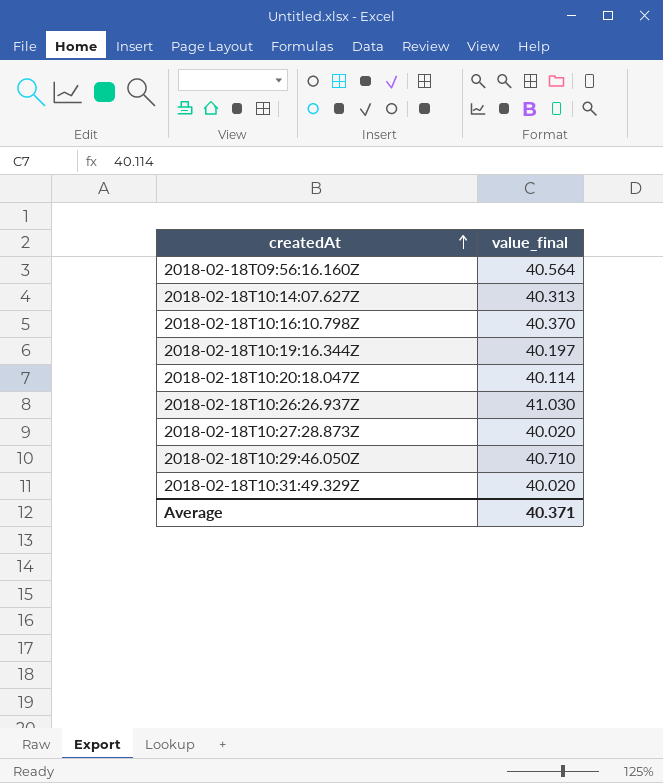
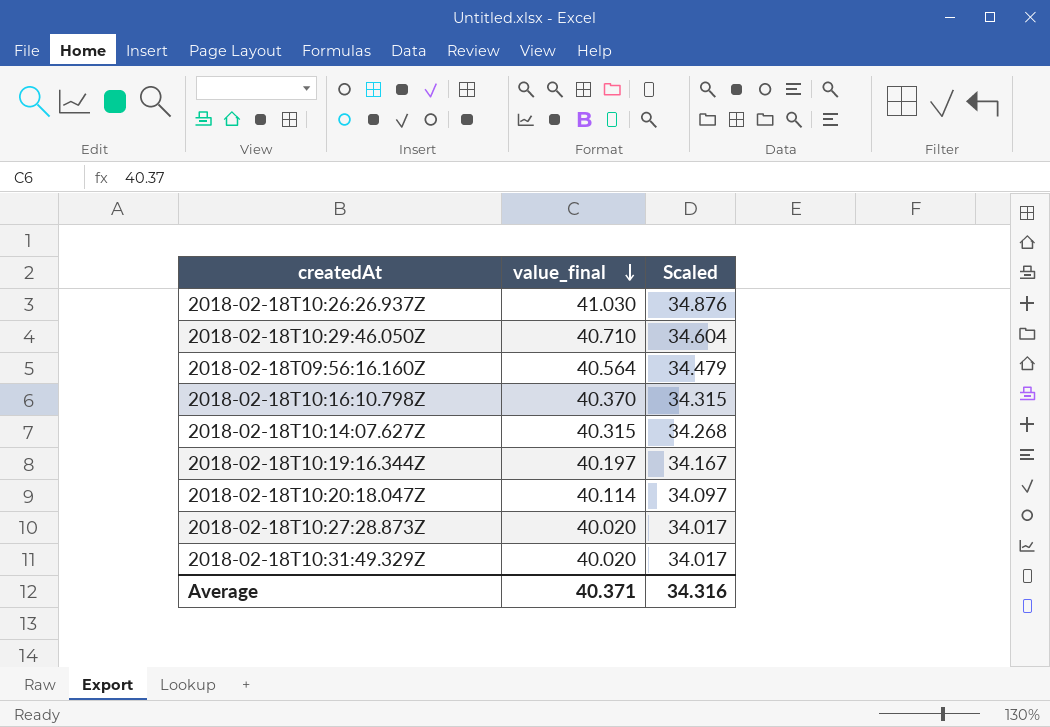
row order: createdAt ascending -> value_final descending
column Scaled | formula: none -> [value_final] * 0.85
2018-02-18T10:14:07.627Z | value_final: 40.313 -> 40.315

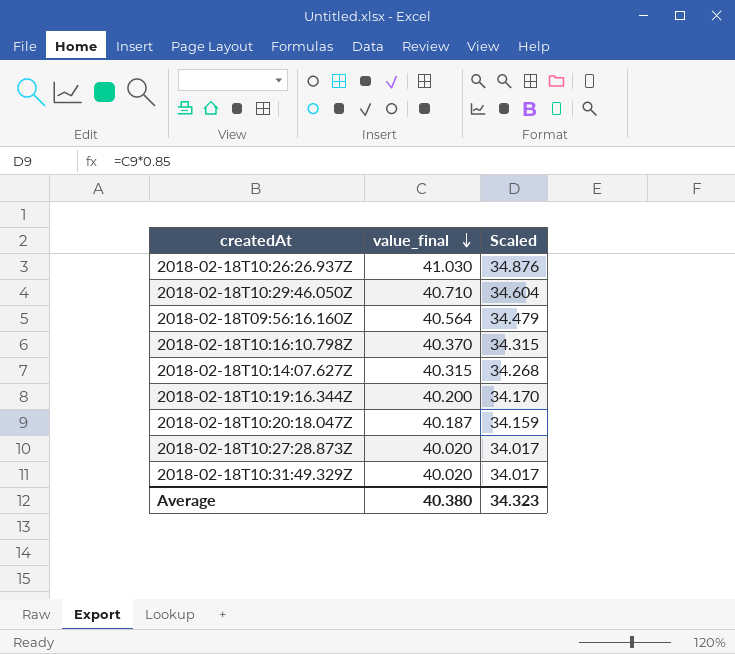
2018-02-18T10:19:16.344Z | value_final: 40.197 -> 40.200
2018-02-18T10:19:16.344Z | Scaled: 34.167 -> 34.170
2018-02-18T10:20:18.047Z | value_final: 40.114 -> 40.187
2018-02-18T10:20:18.047Z | Scaled: 34.097 -> 34.159
Average | value_final: 40.371 -> 40.380
Average | Scaled: 34.316 -> 34.323

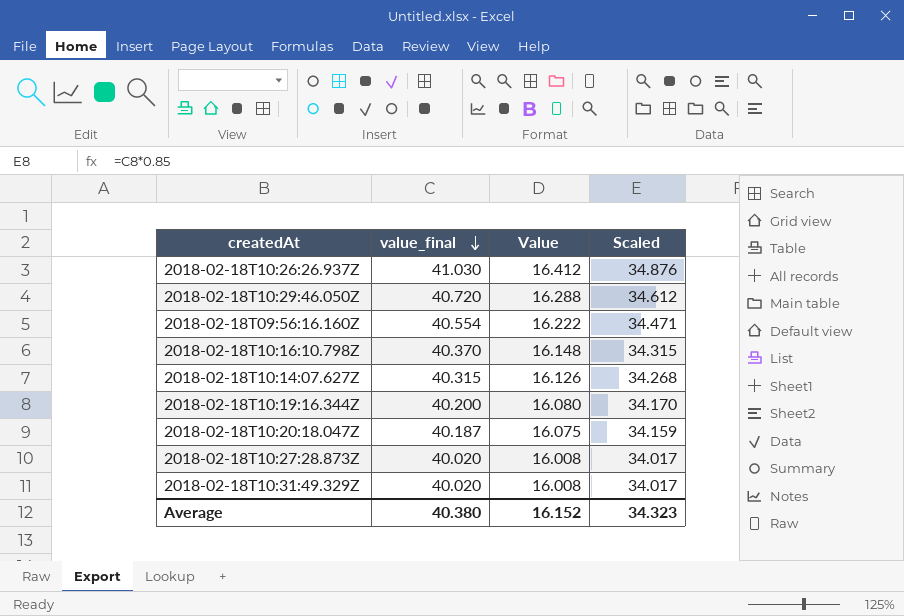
column Value | formula: none -> [value_final] * 0.4
2018-02-18T10:29:46.050Z | value_final: 40.710 -> 40.720
2018-02-18T10:29:46.050Z | Scaled: 34.604 -> 34.612
2018-02-18T09:56:16.160Z | value_final: 40.564 -> 40.554
2018-02-18T09:56:16.160Z | Scaled: 34.479 -> 34.471

